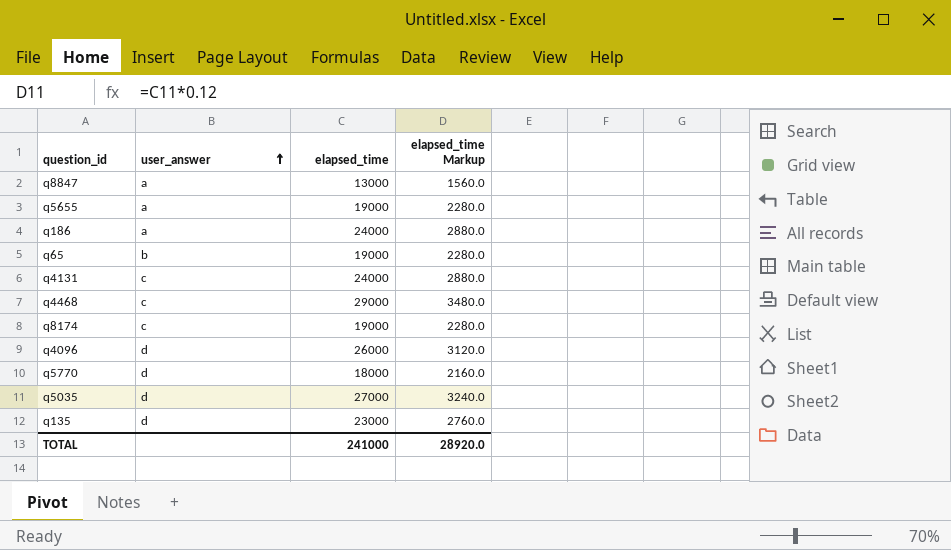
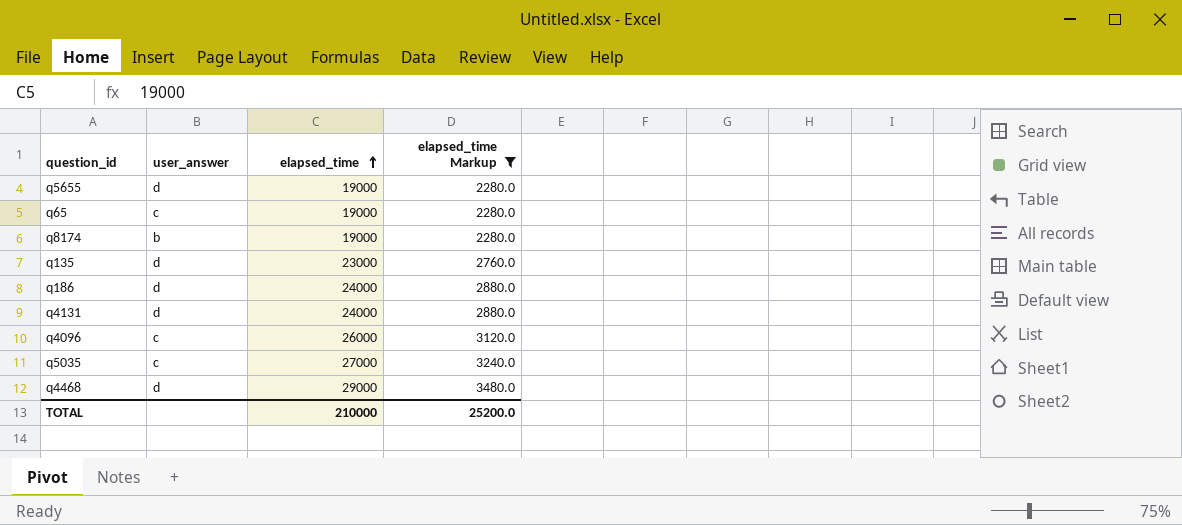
filter: none -> elapsed_time Markup >= 2280.0
row order: user_answer ascending -> elapsed_time ascending
q5655 | user_answer: a -> d
q65 | user_answer: b -> c
q8174 | user_answer: c -> b
q186 | user_answer: a -> d
q4131 | user_answer: c -> d
q4096 | user_answer: d -> c
q5035 | user_answer: d -> c
q4468 | user_answer: c -> d
TOTAL | elapsed_time: 241000 -> 210000
TOTAL | elapsed_time Markup: 28920.0 -> 25200.0

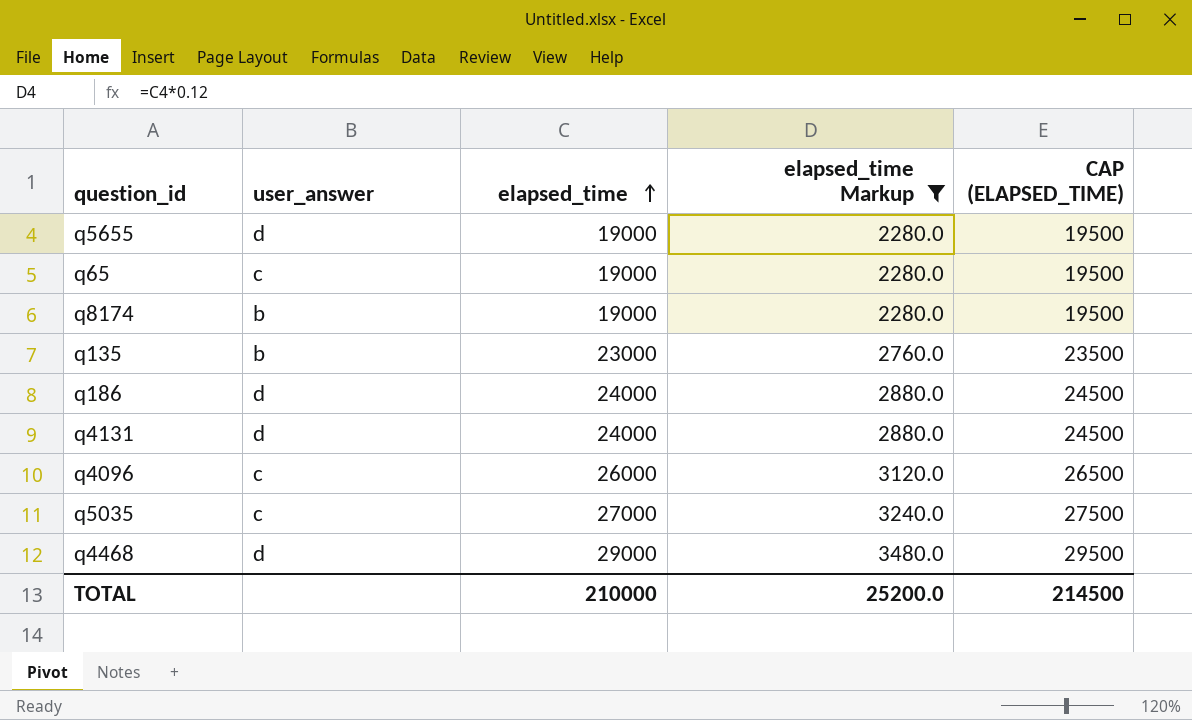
column CAP (ELAPSED_TIME) | formula: none -> [elapsed_time] + 500
q135 | user_answer: d -> b

